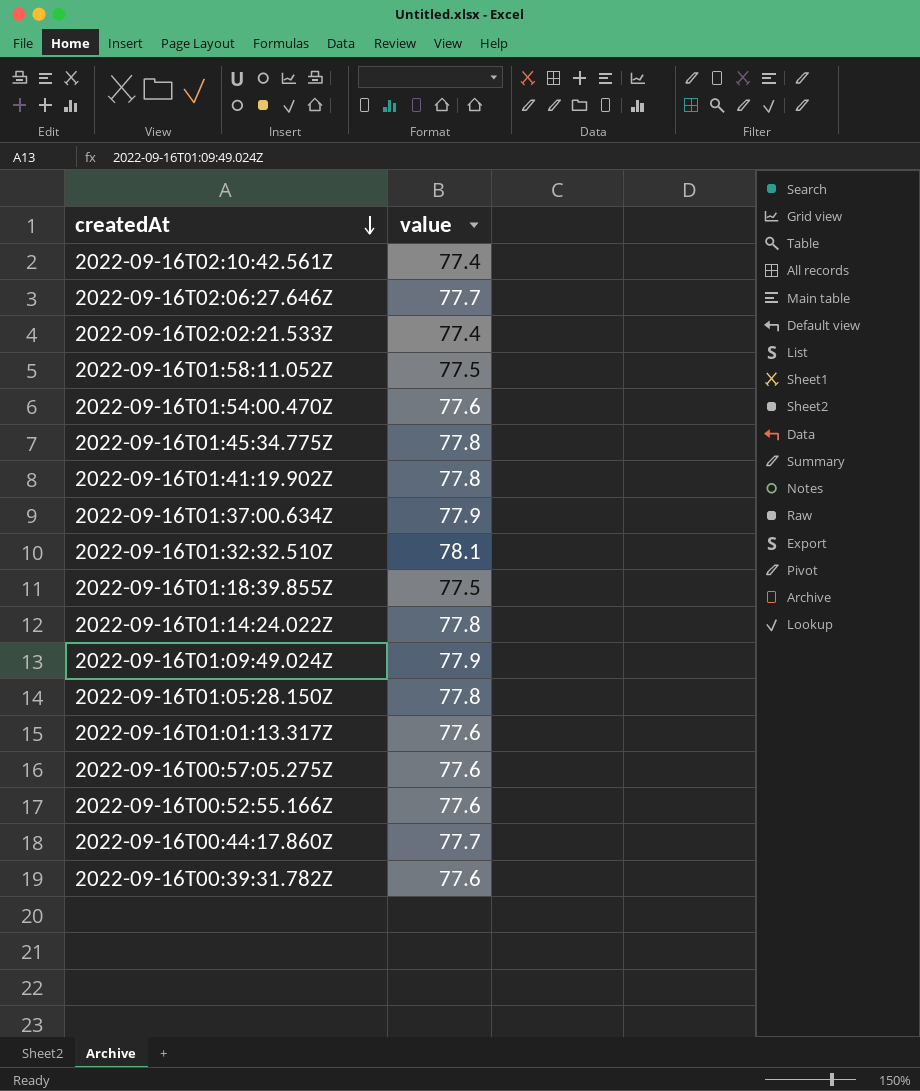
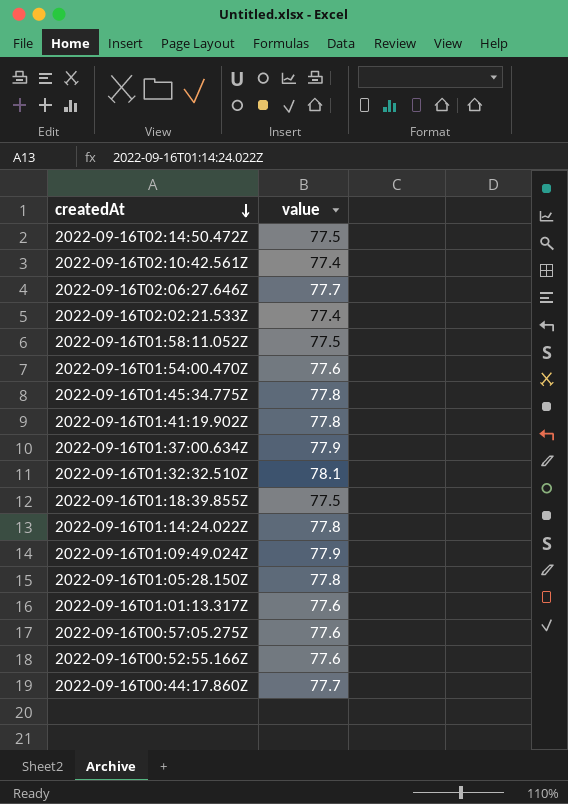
row 2022-09-16T00:39:31.782Z: 77.6 -> none
row 2022-09-16T02:14:50.472Z: none -> 77.5

